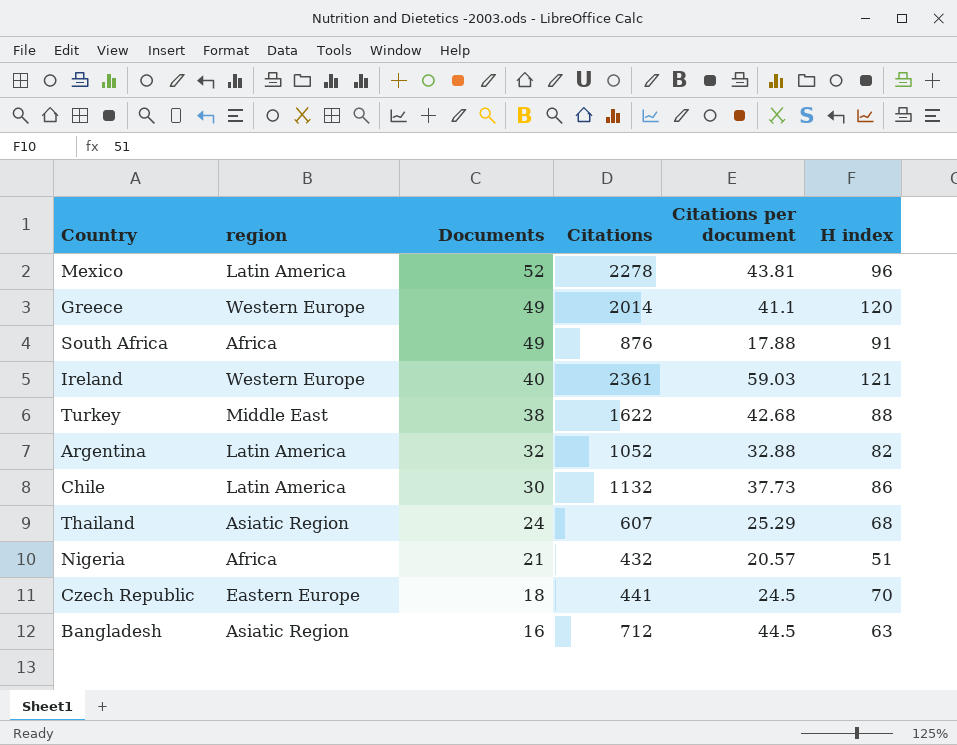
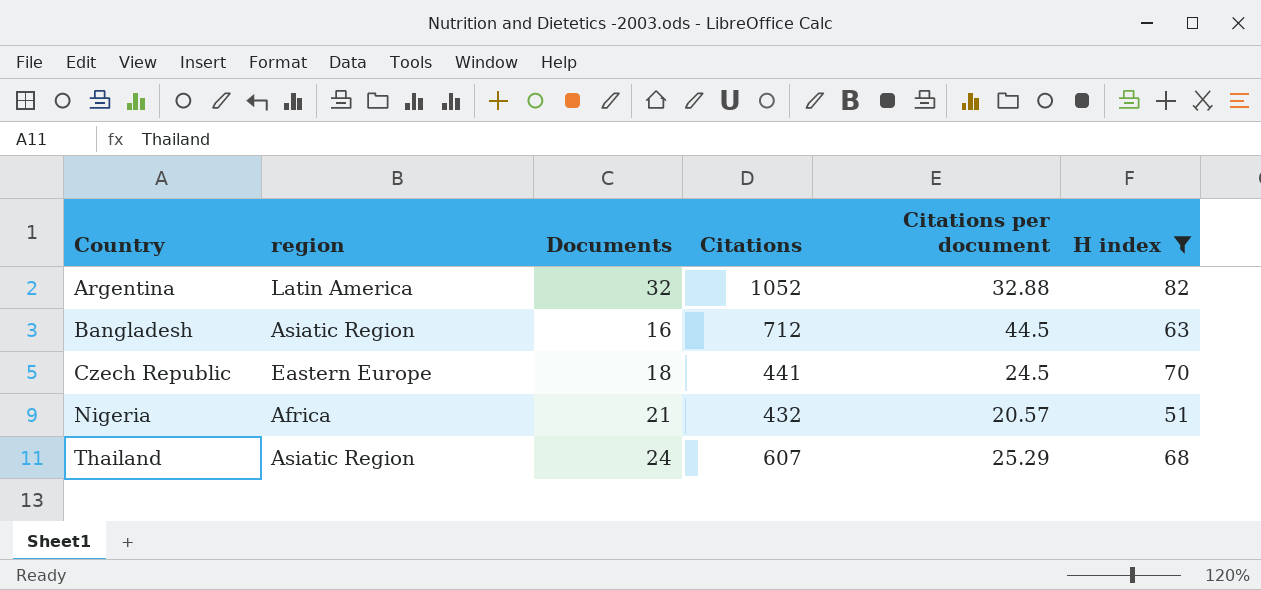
filter: none -> H index <= 82
row order: Documents descending -> Country ascending

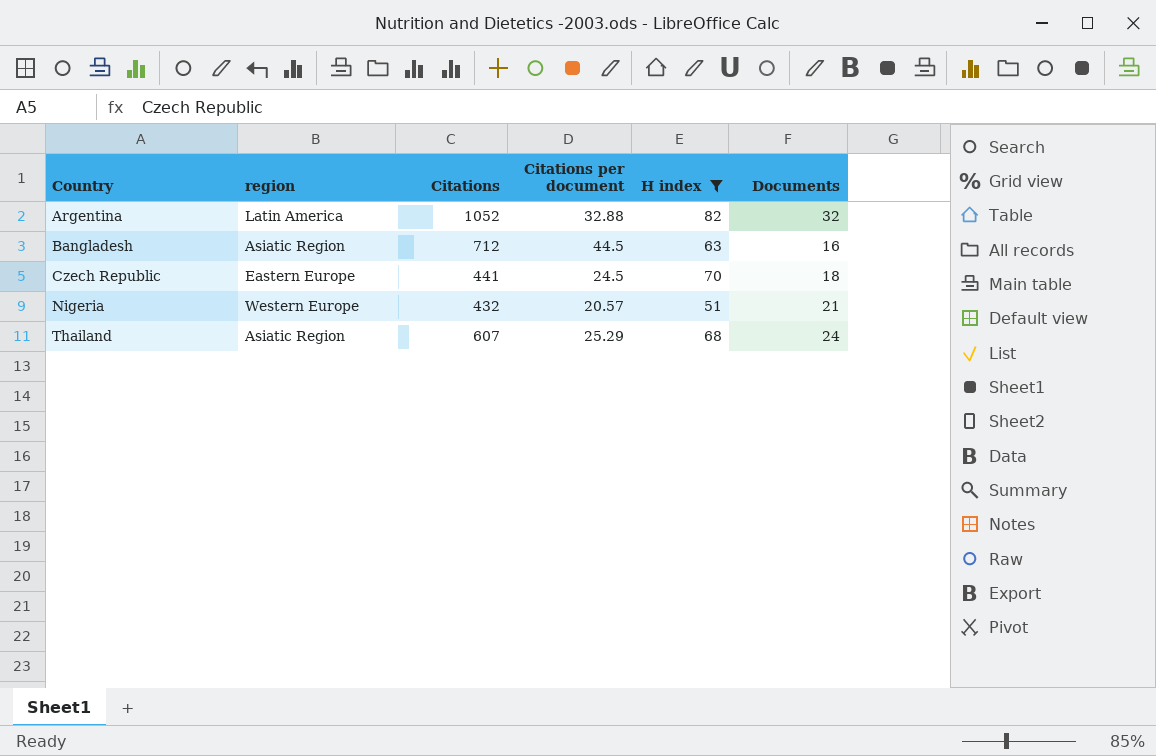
column Documents | position: 3 -> 6
Nigeria | region: Africa -> Western Europe

